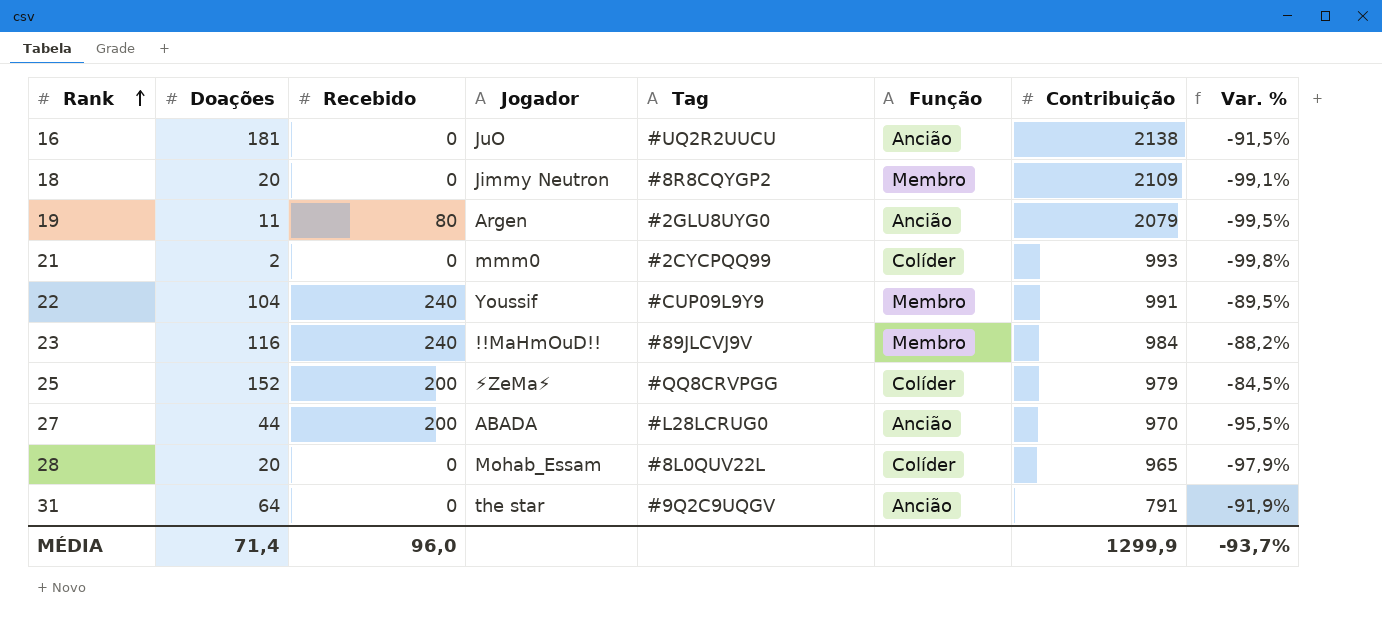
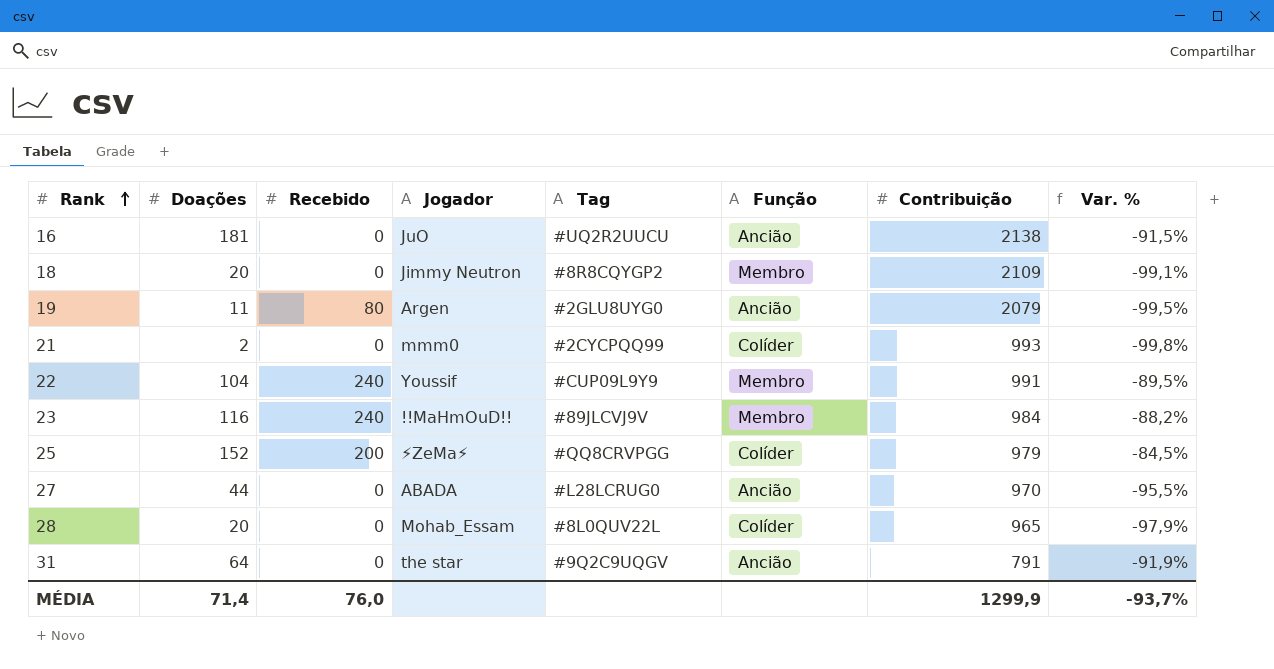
27 | Recebido: 200 -> 0
MÉDIA | Recebido: 96,0 -> 76,0

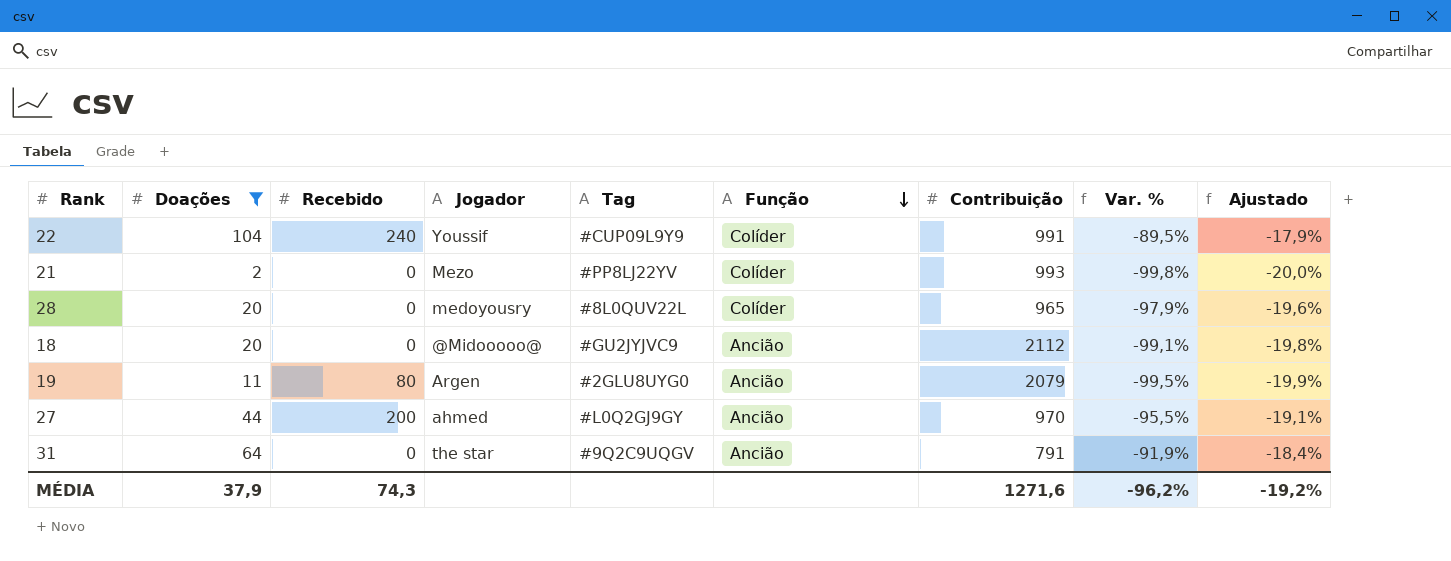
filter: none -> Doações <= 104
row order: Rank ascending -> Função descending
column Ajustado | formula: none -> [Var. %] * 0,2
22 | Função: Membro -> Colíder
21 | Jogador: mmm0 -> Mezo
21 | Tag: #2CYCPQQ99 -> #PP8LJ22YV
28 | Jogador: Mohab_Essam -> medoyousry
18 | Jogador: Jimmy Neutron -> @Midooooo@
18 | Tag: #8R8CQYGP2 -> #GU2JYJVC9
18 | Função: Membro -> Ancião
18 | Contribuição: 2109 -> 2112
27 | Recebido: 0 -> 200
27 | Jogador: ABADA -> ahmed
27 | Tag: #L28LCRUG0 -> #L0Q2GJ9GY
MÉDIA | Doações: 71,4 -> 37,9
MÉDIA | Recebido: 76,0 -> 74,3
MÉDIA | Contribuição: 1299,9 -> 1271,6
MÉDIA | Var. %: -93,7% -> -96,2%

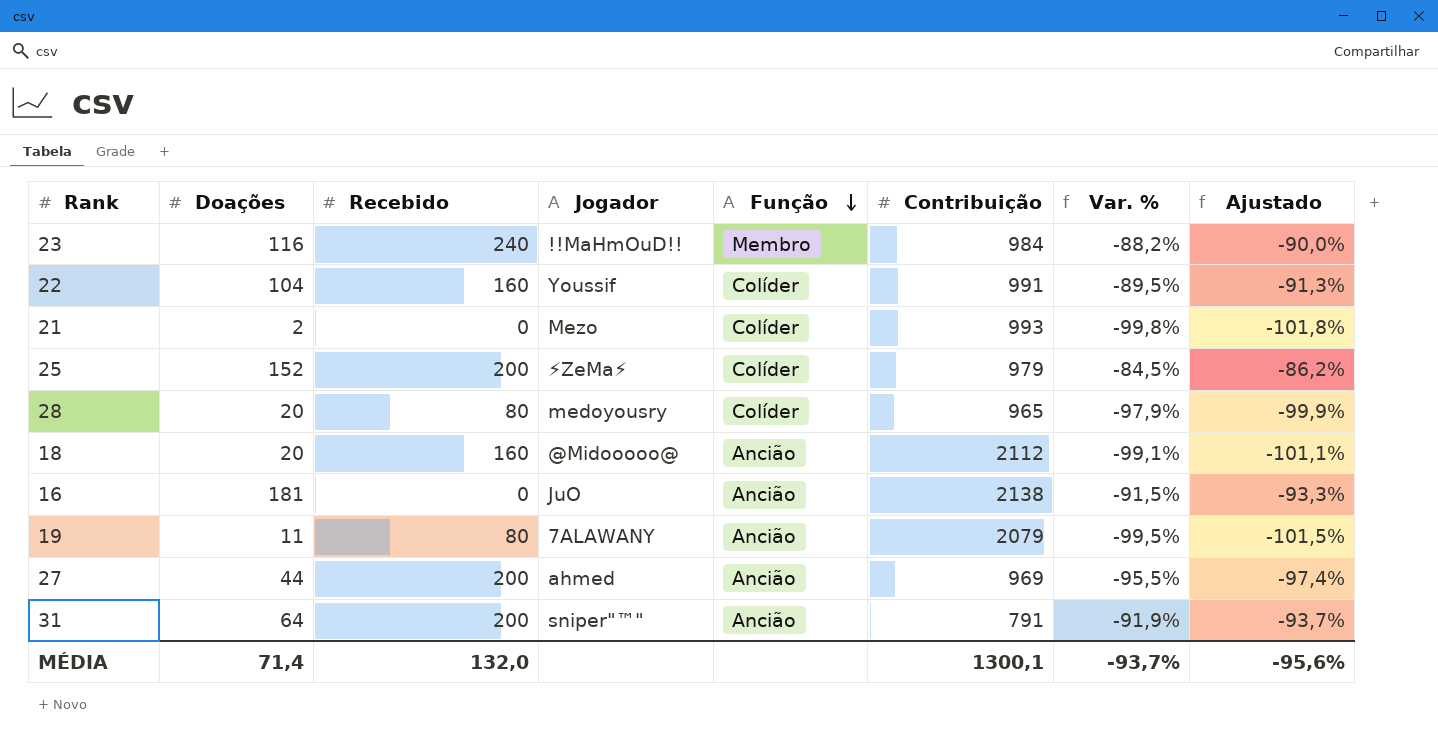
filter: Doações <= 104 -> none
column Tag | position: 5 -> none
column Ajustado | formula: [Var. %] * 0,2 -> [Var. %] * 1,02
22 | Recebido: 240 -> 160
28 | Recebido: 0 -> 80
18 | Recebido: 0 -> 160
19 | Jogador: Argen -> 7ALAWANY
27 | Contribuição: 970 -> 969
31 | Recebido: 0 -> 200
31 | Jogador: the star -> sniper"™"
MÉDIA | Doações: 37,9 -> 71,4
MÉDIA | Recebido: 74,3 -> 132,0
MÉDIA | Contribuição: 1271,6 -> 1300,1
MÉDIA | Var. %: -96,2% -> -93,7%
MÉDIA | Ajustado: -19,2% -> -95,6%

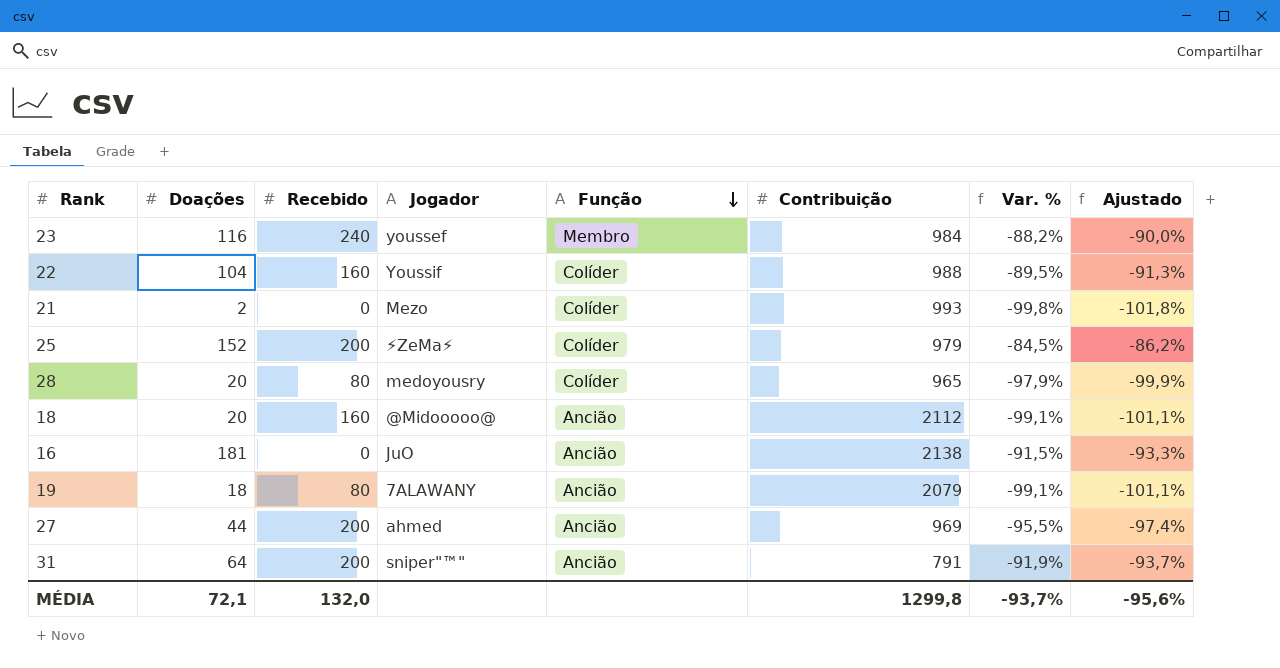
23 | Jogador: !!MaHmOuD!! -> youssef
22 | Contribuição: 991 -> 988
19 | Doações: 11 -> 18
19 | Var. %: -99,5% -> -99,1%
19 | Ajustado: -101,5% -> -101,1%
MÉDIA | Doações: 71,4 -> 72,1
MÉDIA | Contribuição: 1300,1 -> 1299,8

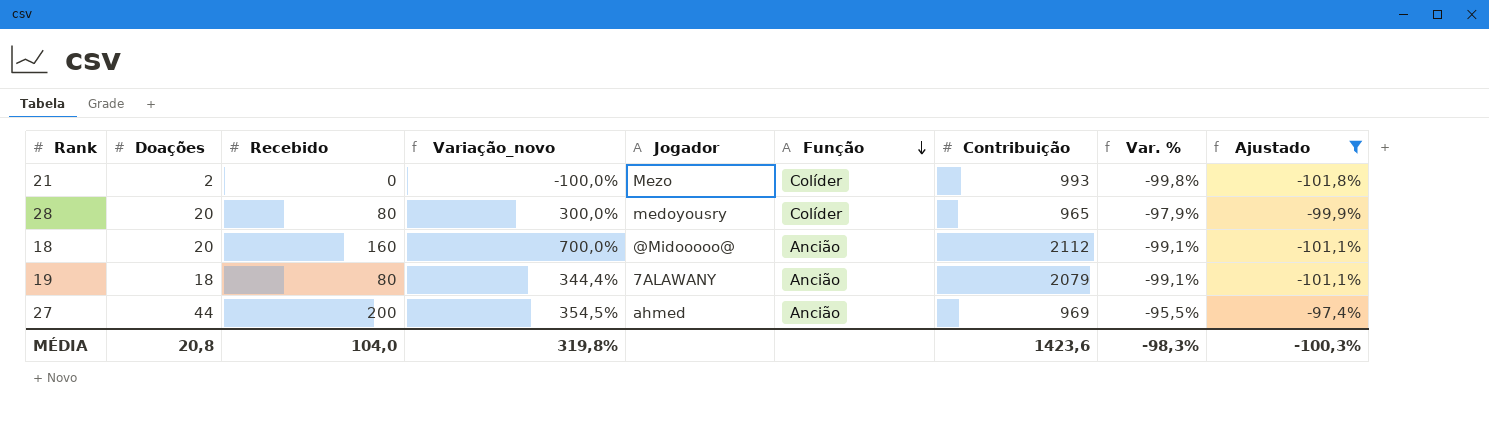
filter: none -> Ajustado <= -97,4%
column Variação_novo | formula: none -> ([Recebido] - [Doações]) / [Doações]
MÉDIA | Doações: 72,1 -> 20,8
MÉDIA | Recebido: 132,0 -> 104,0
MÉDIA | Contribuição: 1299,8 -> 1423,6
MÉDIA | Var. %: -93,7% -> -98,3%
MÉDIA | Ajustado: -95,6% -> -100,3%

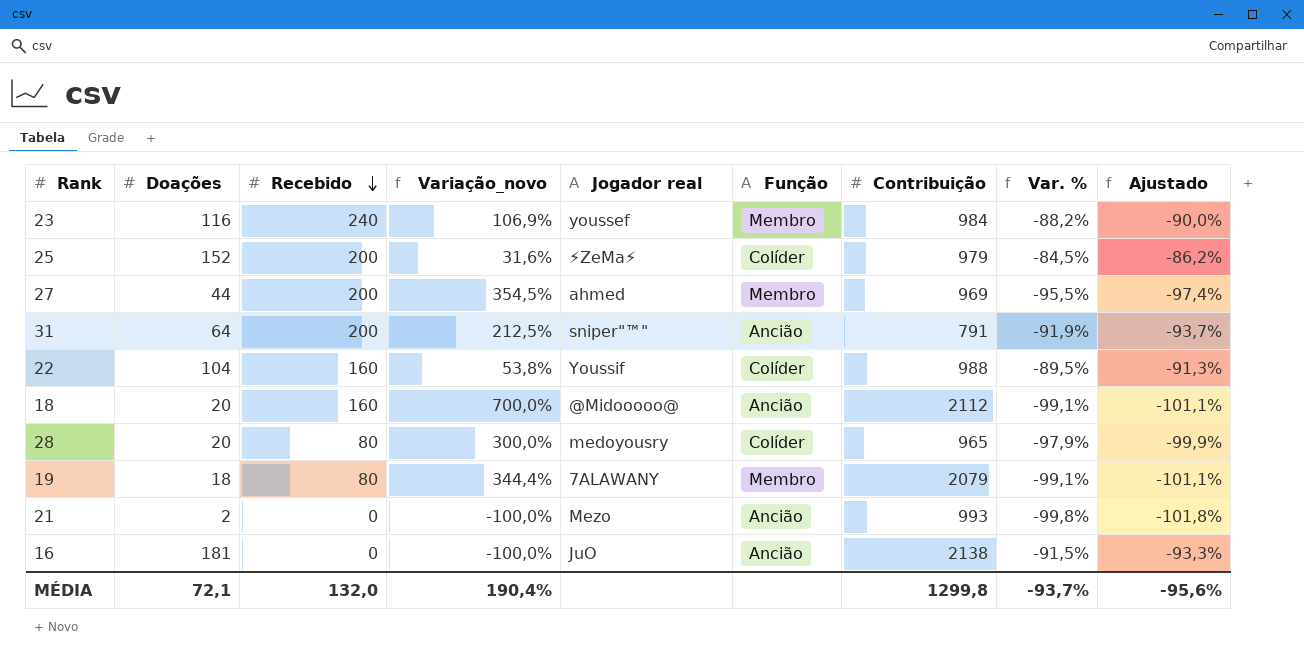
filter: Ajustado <= -97,4% -> none
row order: Função descending -> Recebido descending
column name: Jogador -> Jogador real
27 | Função: Ancião -> Membro
19 | Função: Ancião -> Membro
21 | Função: Colíder -> Ancião
MÉDIA | Doações: 20,8 -> 72,1
MÉDIA | Recebido: 104,0 -> 132,0
MÉDIA | Variação_novo: 319,8% -> 190,4%
MÉDIA | Contribuição: 1423,6 -> 1299,8
MÉDIA | Var. %: -98,3% -> -93,7%
MÉDIA | Ajustado: -100,3% -> -95,6%

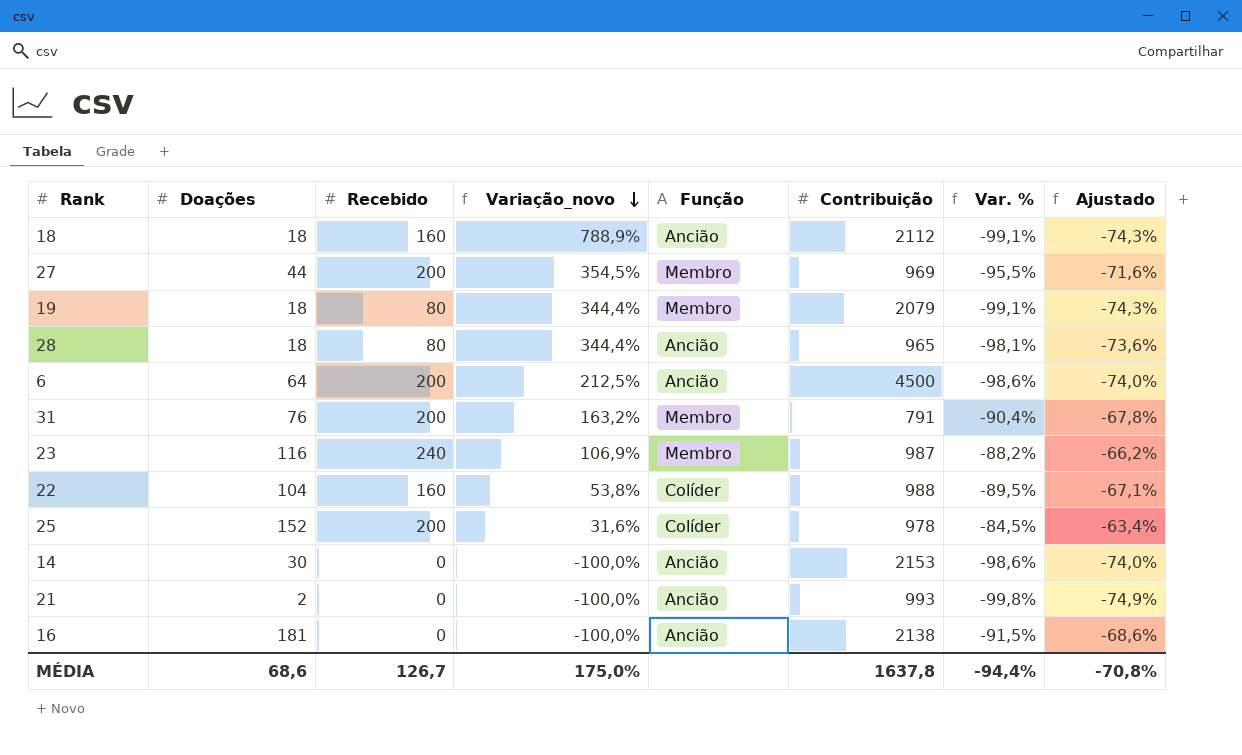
row order: Recebido descending -> Variação_novo descending
column Jogador real | position: 5 -> none
column Ajustado | formula: [Var. %] * 1,02 -> [Var. %] * 0,75
18 | Doações: 20 -> 18
18 | Variação_novo: 700,0% -> 788,9%
28 | Doações: 20 -> 18
28 | Variação_novo: 300,0% -> 344,4%
28 | Função: Colíder -> Ancião
28 | Var. %: -97,9% -> -98,1%
row 6: none -> 64 | 200 | 212,5% | Ancião | 4500 | -98,6% | -74,0%
31 | Doações: 64 -> 76
31 | Variação_novo: 212,5% -> 163,2%
31 | Função: Ancião -> Membro
31 | Var. %: -91,9% -> -90,4%
23 | Contribuição: 984 -> 987
25 | Contribuição: 979 -> 978
row 14: none -> 30 | 0 | -100,0% | Ancião | 2153 | -98,6% | -74,0%
MÉDIA | Doações: 72,1 -> 68,6
MÉDIA | Recebido: 132,0 -> 126,7
MÉDIA | Variação_novo: 190,4% -> 175,0%
MÉDIA | Contribuição: 1299,8 -> 1637,8
MÉDIA | Var. %: -93,7% -> -94,4%
MÉDIA | Ajustado: -95,6% -> -70,8%

